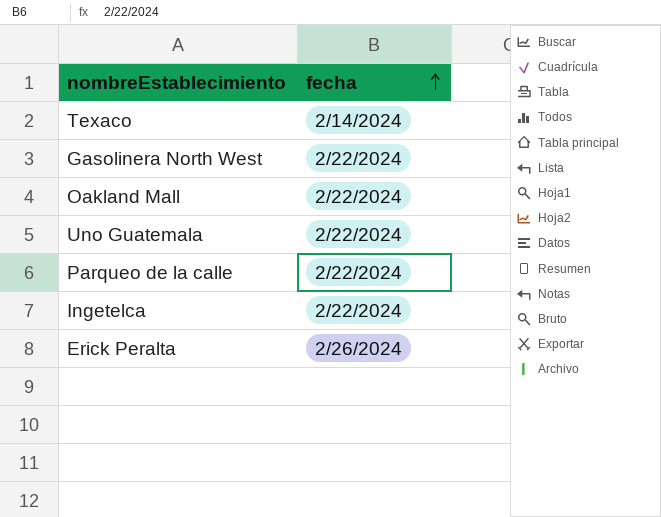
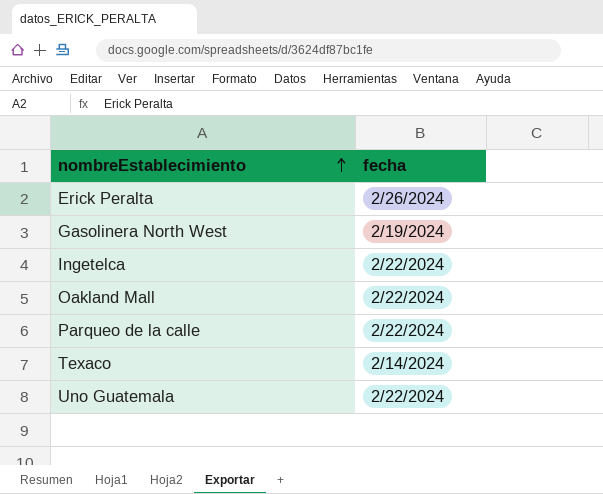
row order: fecha ascending -> nombreEstablecimiento ascending
Gasolinera North West | fecha: 2/22/2024 -> 2/19/2024

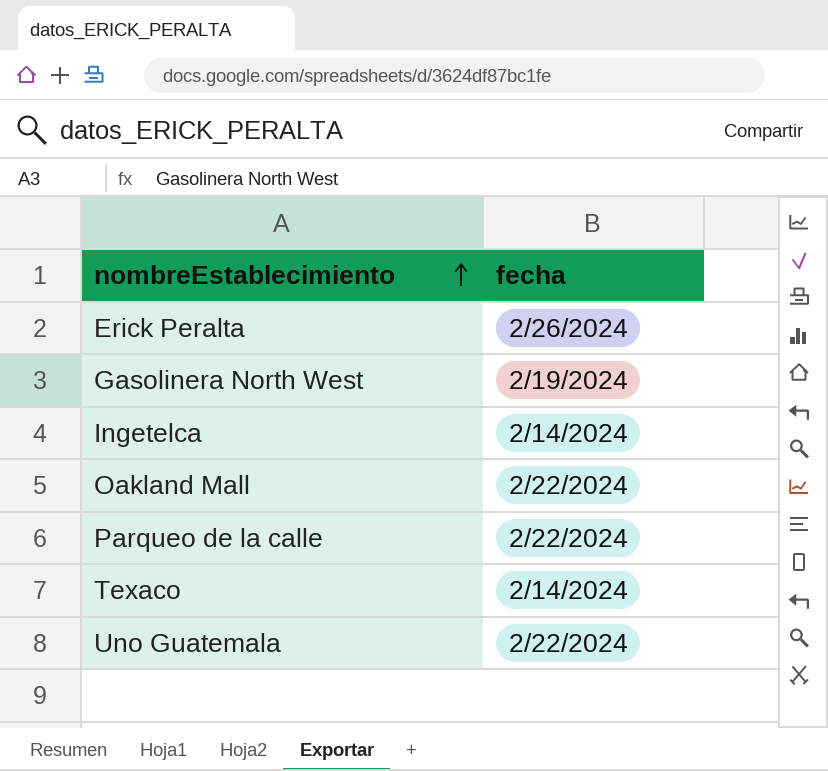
Ingetelca | fecha: 2/22/2024 -> 2/14/2024

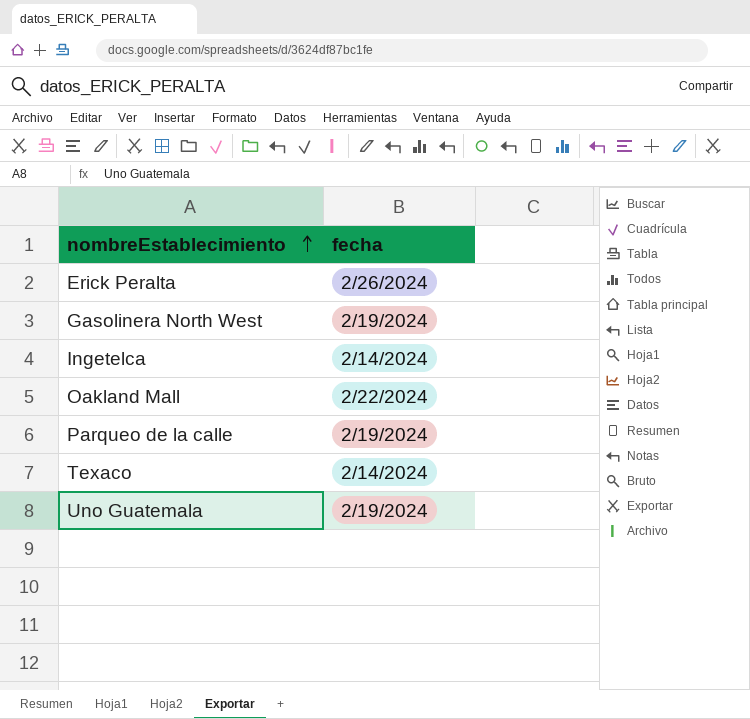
Parqueo de la calle | fecha: 2/22/2024 -> 2/19/2024
Uno Guatemala | fecha: 2/22/2024 -> 2/19/2024

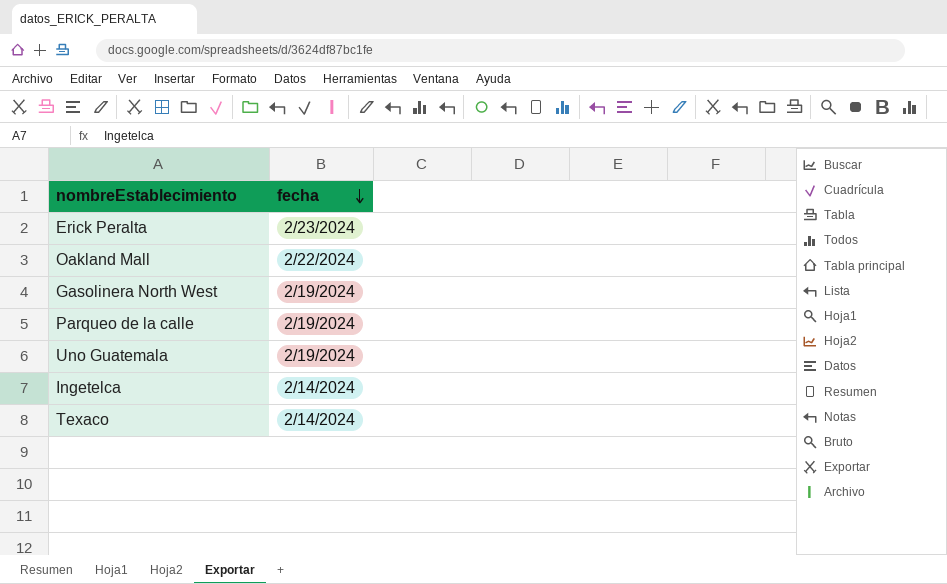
row order: nombreEstablecimiento ascending -> fecha descending
Erick Peralta | fecha: 2/26/2024 -> 2/23/2024

